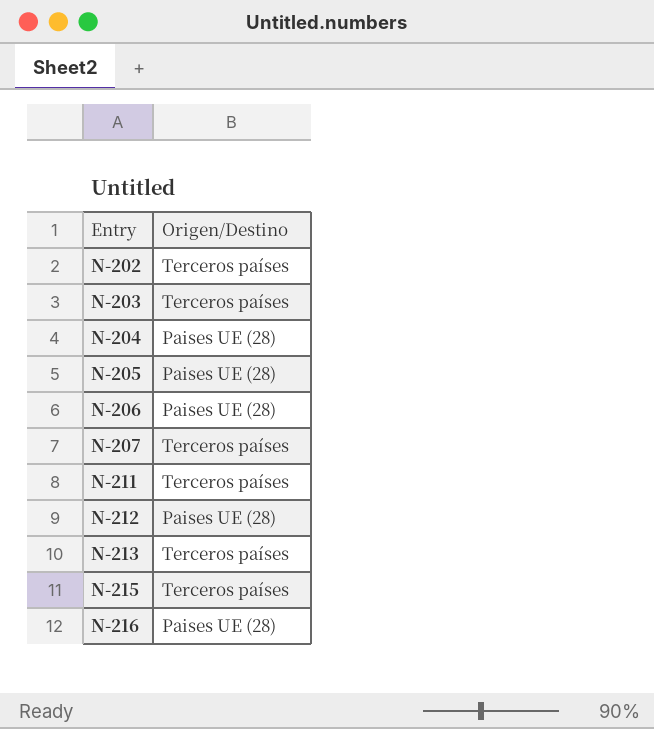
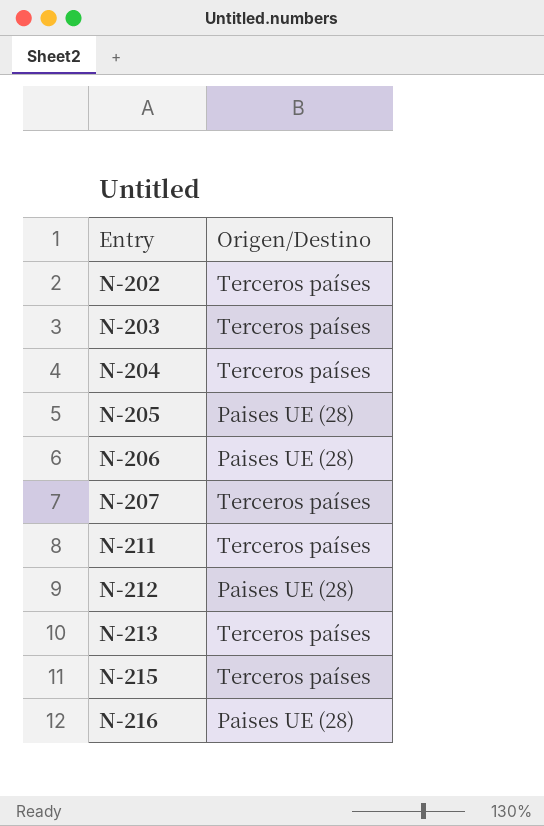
N-204 | Origen/Destino: Paises UE (28) -> Terceros países

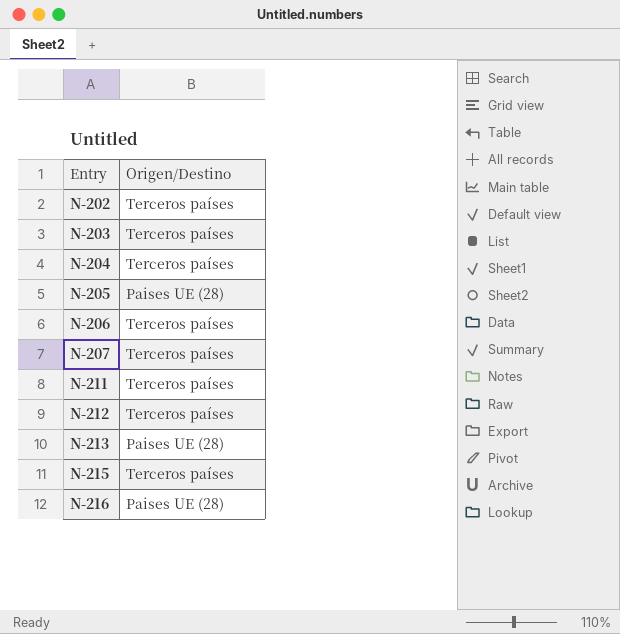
N-206 | Origen/Destino: Paises UE (28) -> Terceros países
N-212 | Origen/Destino: Paises UE (28) -> Terceros países
N-213 | Origen/Destino: Terceros países -> Paises UE (28)

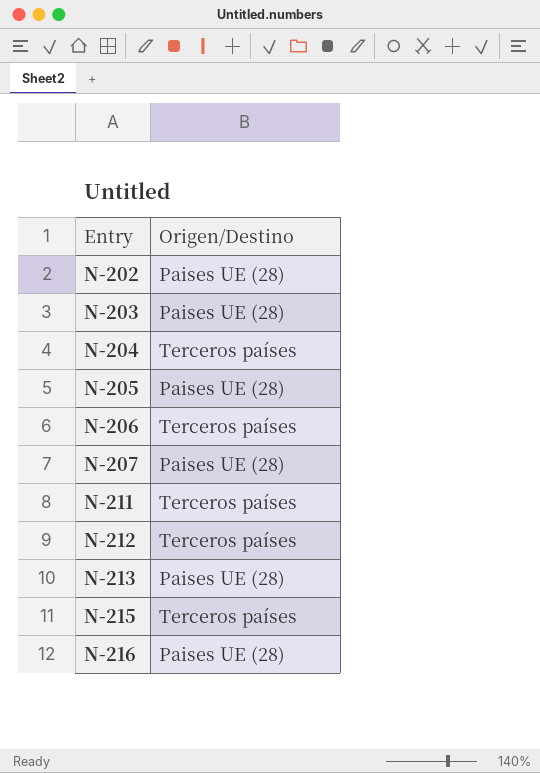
N-202 | Origen/Destino: Terceros países -> Paises UE (28)
N-203 | Origen/Destino: Terceros países -> Paises UE (28)
N-207 | Origen/Destino: Terceros países -> Paises UE (28)

